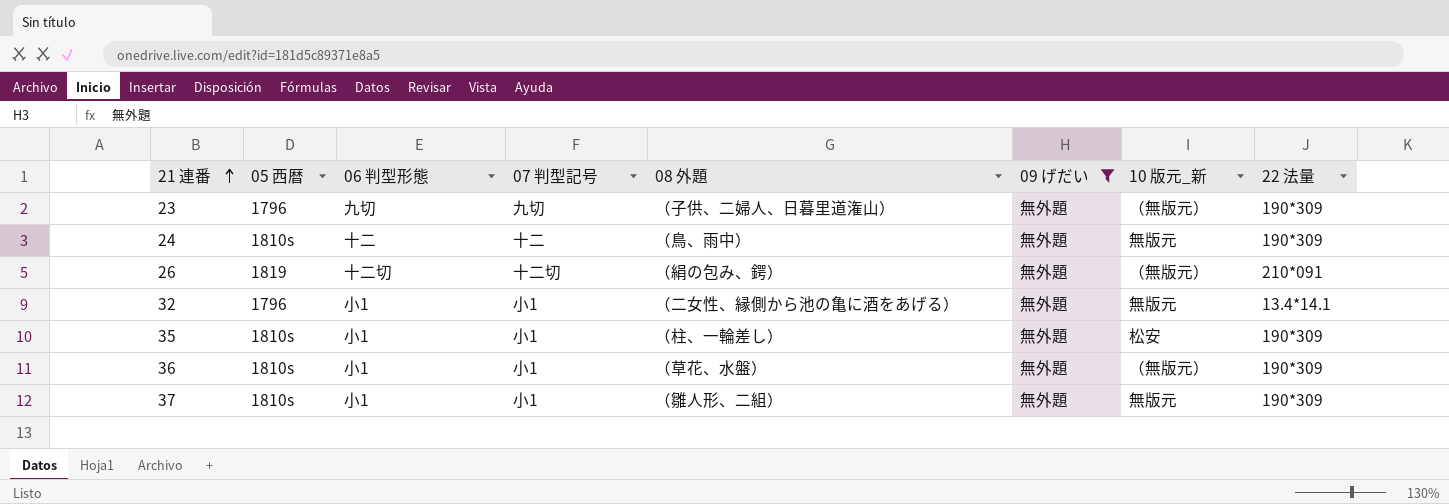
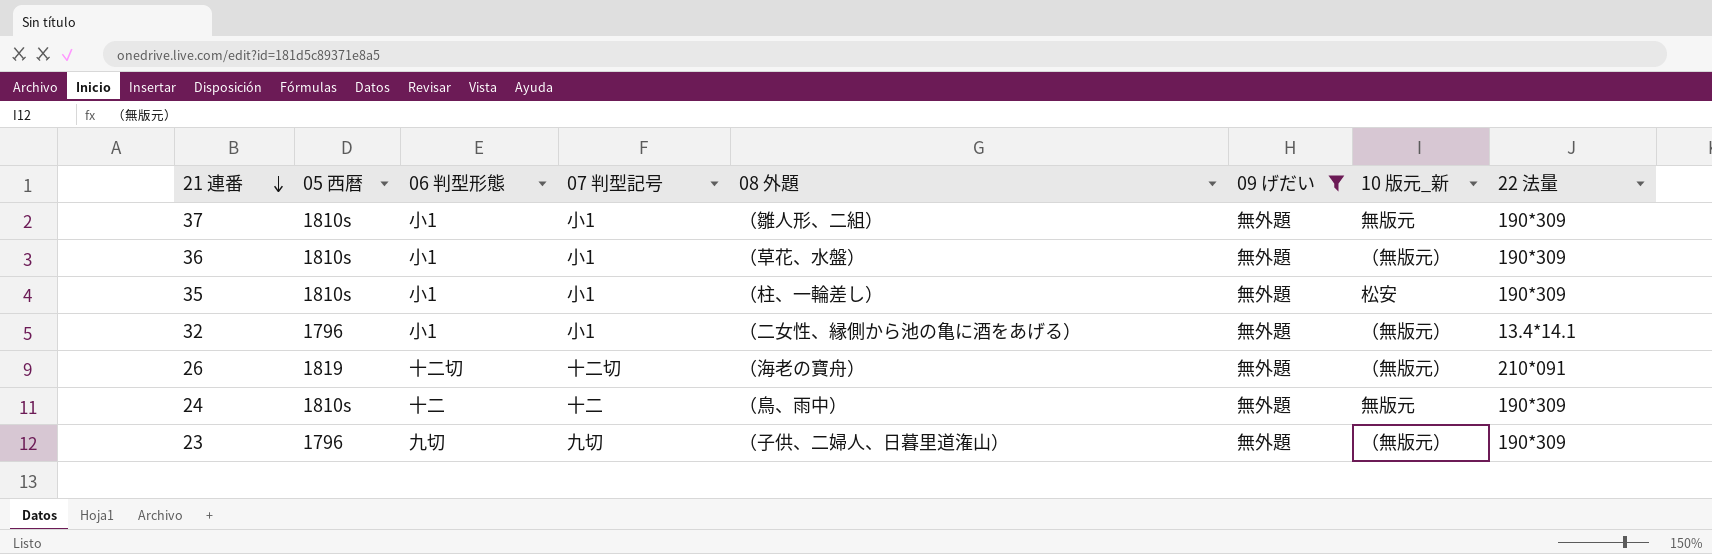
row order: 21 連番 ascending -> 21 連番 descending
32 | 10 版元_新: 無版元 -> （無版元）
26 | 08 外題: （絹の包み、鍔） -> （海老の寶舟）

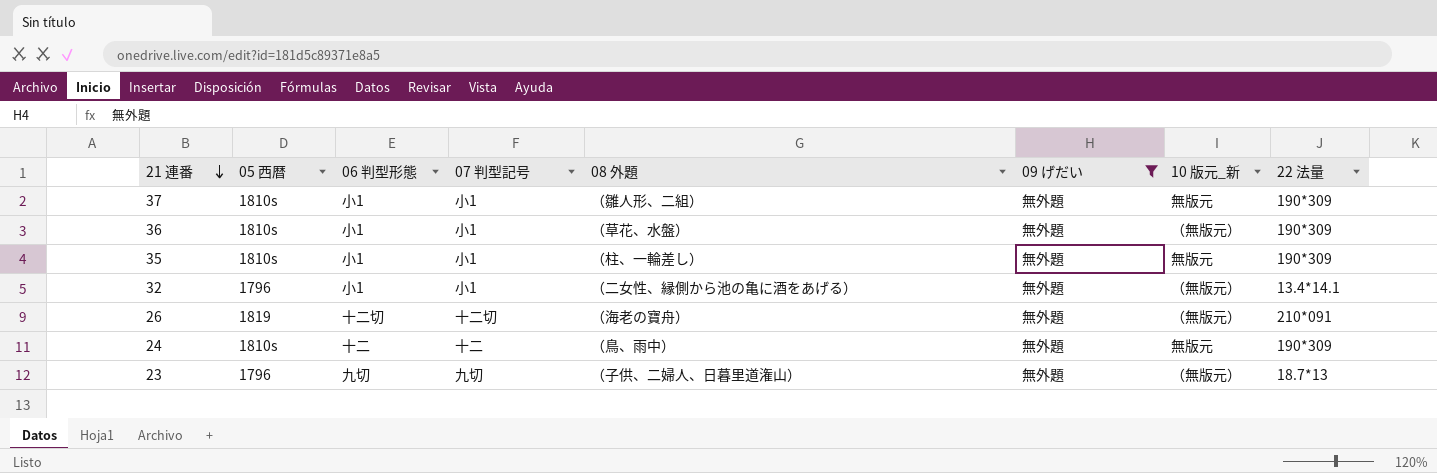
35 | 10 版元_新: 松安 -> 無版元
23 | 22 法量: 190*309 -> 18.7*13

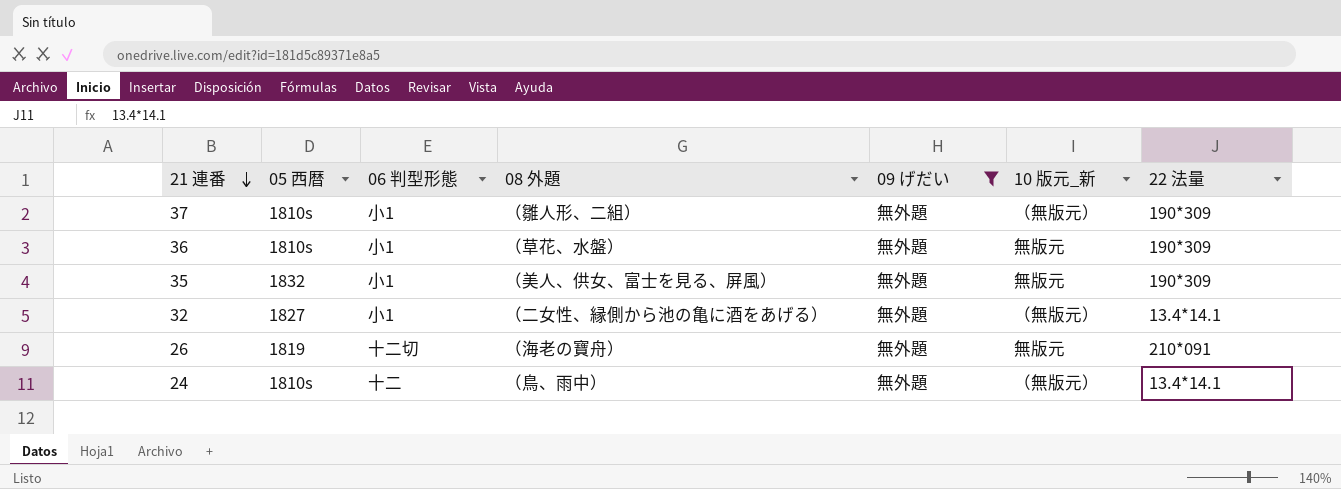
column 07 判型記号 | position: 4 -> none
row 23: 1796 | 九切 | 九切 | （子供、二婦人、日暮里道潅山） | 無外題 | （無版元） | 18.7*13 -> none
37 | 10 版元_新: 無版元 -> （無版元）
36 | 10 版元_新: （無版元） -> 無版元
35 | 05 西暦: 1810s -> 1832
35 | 08 外題: （柱、一輪差し） -> （美人、供女、富士を見る、屏風）
32 | 05 西暦: 1796 -> 1827
26 | 10 版元_新: （無版元） -> 無版元
24 | 10 版元_新: 無版元 -> （無版元）
24 | 22 法量: 190*309 -> 13.4*14.1

